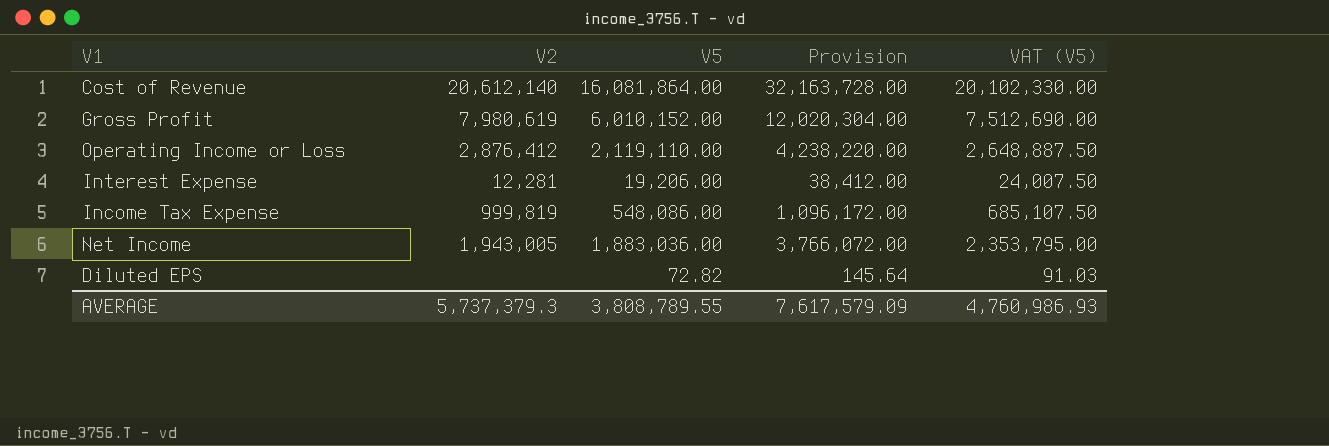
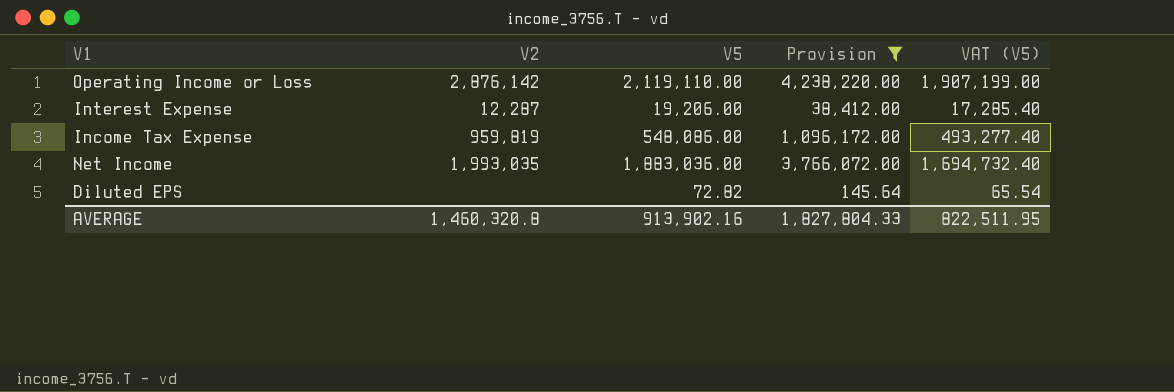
filter: none -> Provision <= 4,238,220.00
column VAT (V5) | formula: [V5] * 1.25 -> [V5] * 0.9
Operating Income or Loss | V2: 2,876,412 -> 2,876,142
Interest Expense | V2: 12,281 -> 12,287
Income Tax Expense | V2: 999,819 -> 959,819
Net Income | V2: 1,943,005 -> 1,993,035
AVERAGE | V2: 5,737,379.3 -> 1,460,320.8
AVERAGE | V5: 3,808,789.55 -> 913,902.16
AVERAGE | Provision: 7,617,579.09 -> 1,827,804.33
AVERAGE | VAT (V5): 4,760,986.93 -> 822,511.95

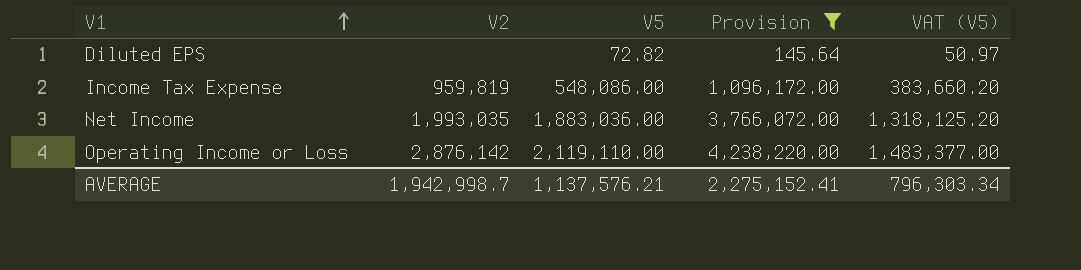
row order: none -> V1 ascending
column VAT (V5) | formula: [V5] * 0.9 -> [V5] * 0.7
row Interest Expense: 12,287 | 19,206.00 | 38,412.00 | 17,285.40 -> none
AVERAGE | V2: 1,460,320.8 -> 1,942,998.7
AVERAGE | V5: 913,902.16 -> 1,137,576.21
AVERAGE | Provision: 1,827,804.33 -> 2,275,152.41
AVERAGE | VAT (V5): 822,511.95 -> 796,303.34

